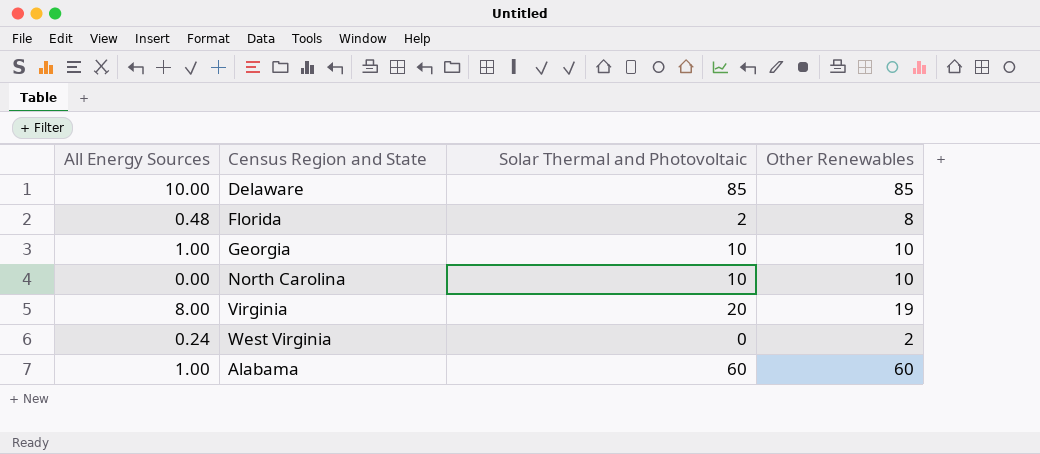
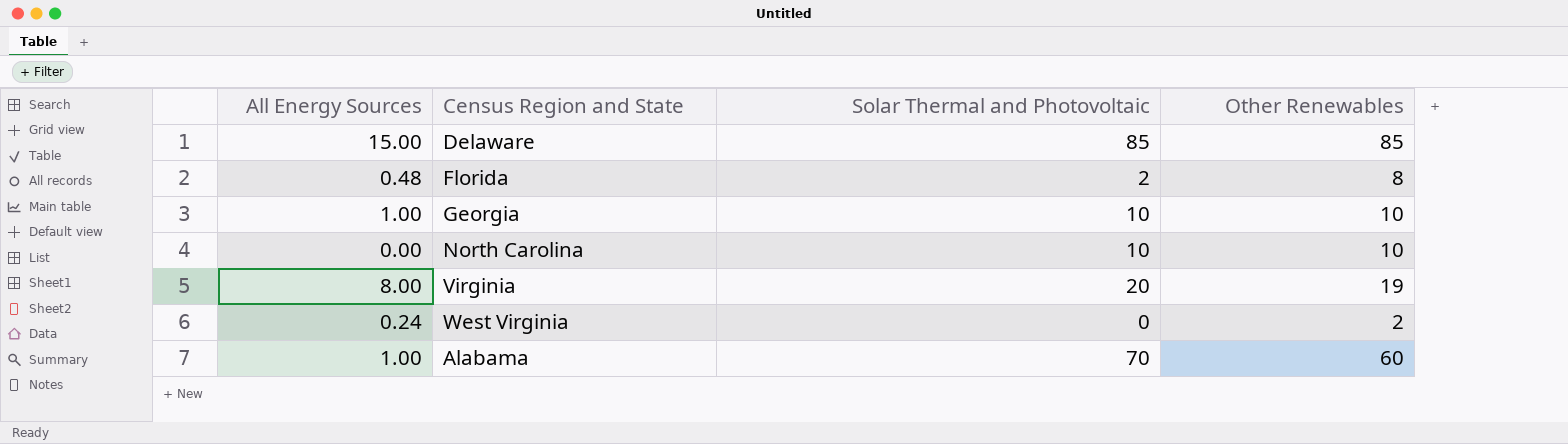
Delaware | All Energy Sources: 10.00 -> 15.00
Alabama | Solar Thermal and Photovoltaic: 60 -> 70

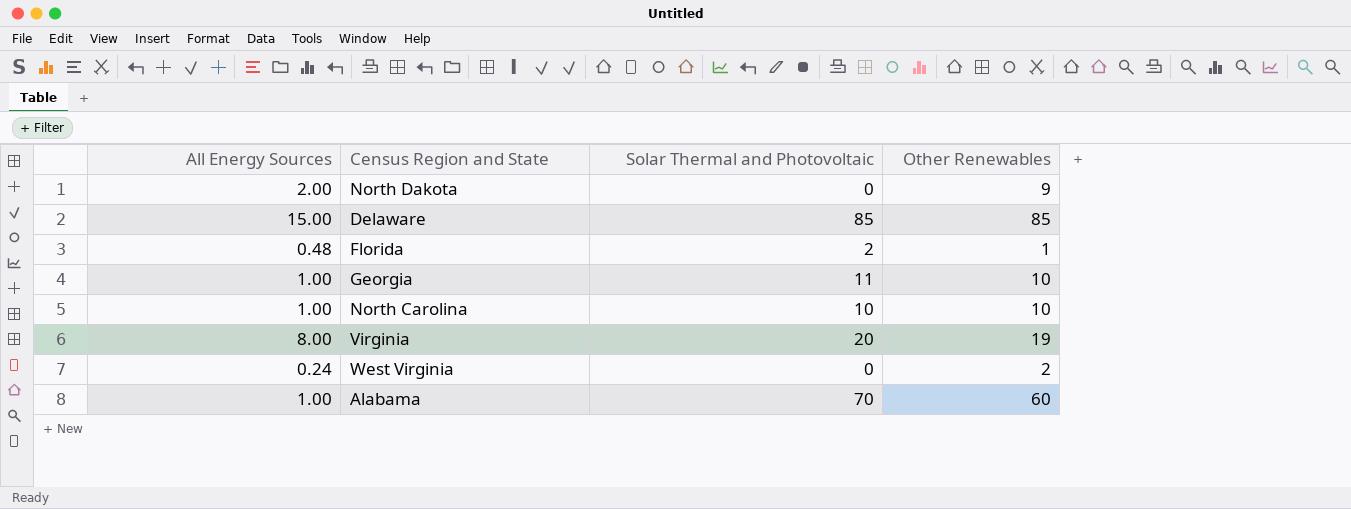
row North Dakota: none -> 2.00 | 0 | 9
Florida | Other Renewables: 8 -> 1
Georgia | Solar Thermal and Photovoltaic: 10 -> 11
North Carolina | All Energy Sources: 0.00 -> 1.00

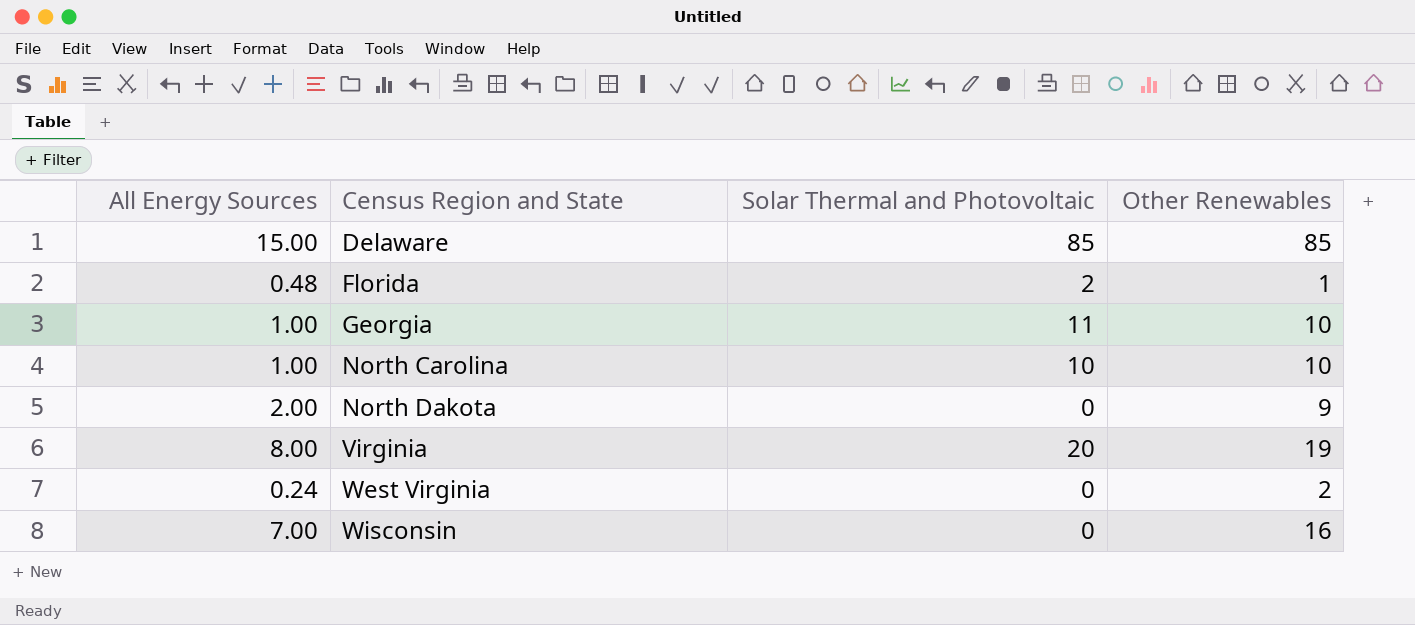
row order: none -> Census Region and State ascending
row Alabama: 1.00 | 70 | 60 -> none
row Wisconsin: none -> 7.00 | 0 | 16

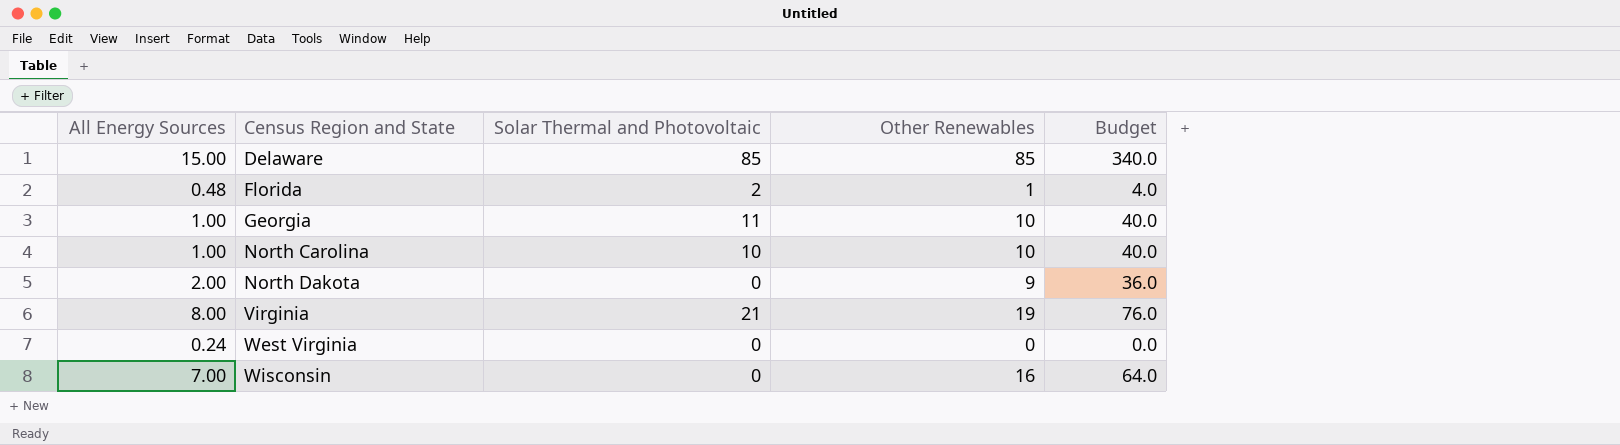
column Budget | formula: none -> [Other Renewables] * 4
Virginia | Solar Thermal and Photovoltaic: 20 -> 21
West Virginia | Other Renewables: 2 -> 0

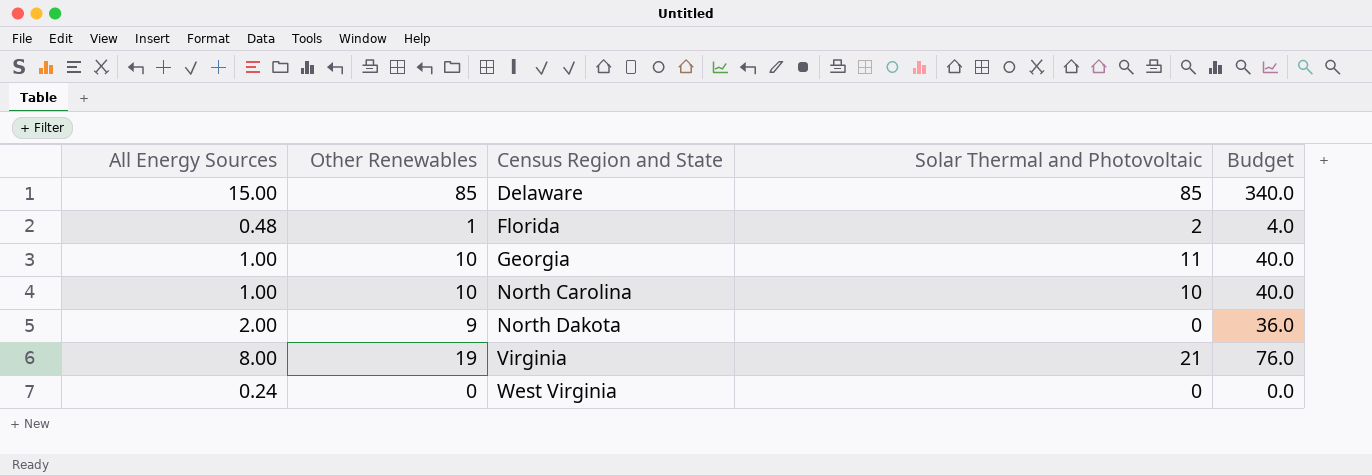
column Other Renewables | position: 4 -> 2
row Wisconsin: 7.00 | 0 | 16 | 64.0 -> none

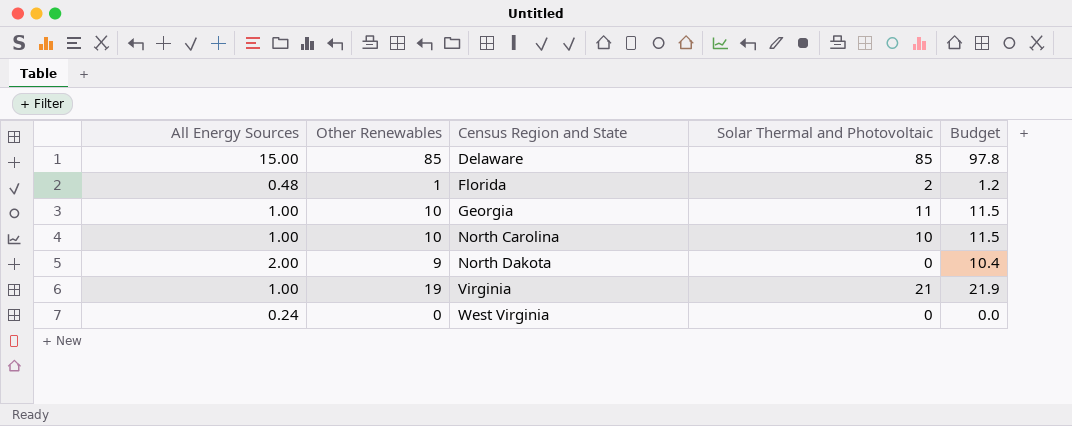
column Budget | formula: [Other Renewables] * 4 -> [Other Renewables] * 1.15
Virginia | All Energy Sources: 8.00 -> 1.00

